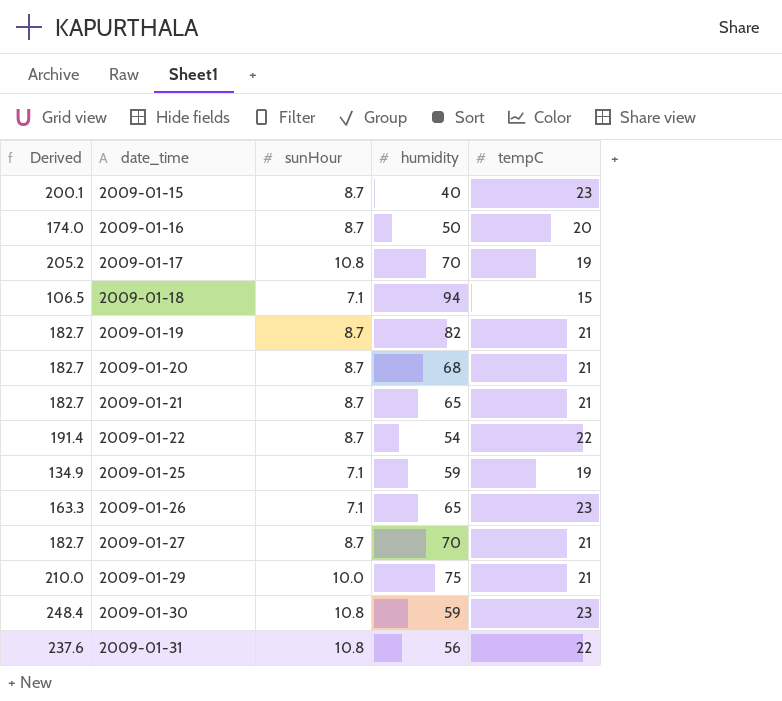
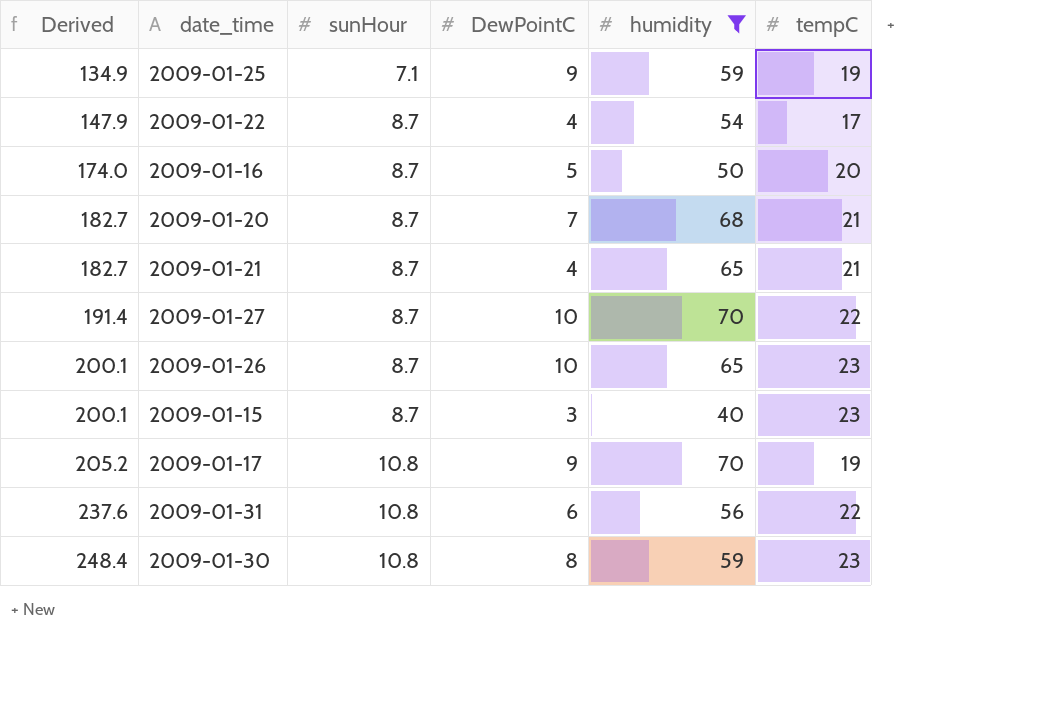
filter: none -> humidity <= 70
row order: date_time ascending -> Derived ascending
column DewPointC | position: none -> 4
2009-01-22 | Derived: 191.4 -> 147.9
2009-01-22 | tempC: 22 -> 17
2009-01-27 | Derived: 182.7 -> 191.4
2009-01-27 | tempC: 21 -> 22
2009-01-26 | Derived: 163.3 -> 200.1
2009-01-26 | sunHour: 7.1 -> 8.7

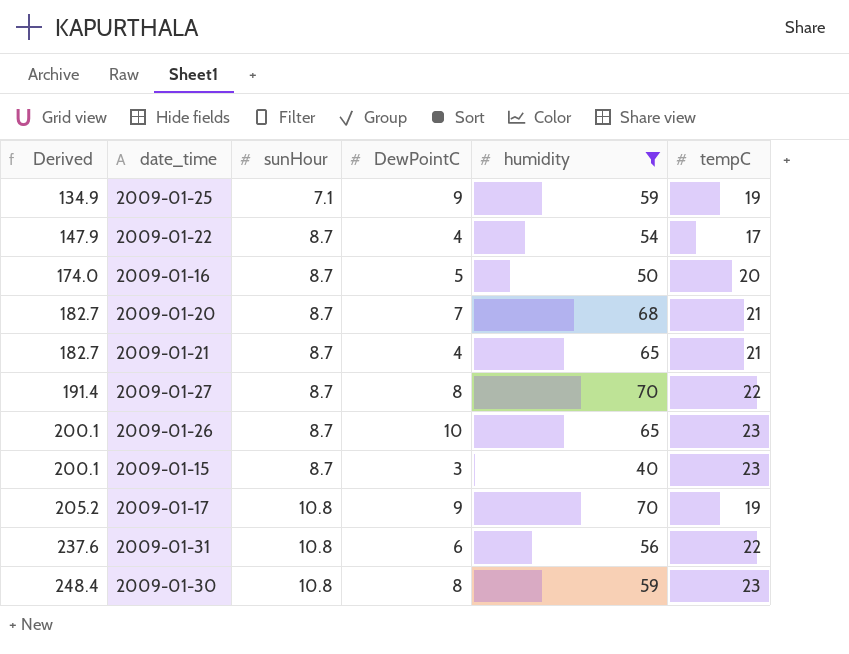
2009-01-27 | DewPointC: 10 -> 8

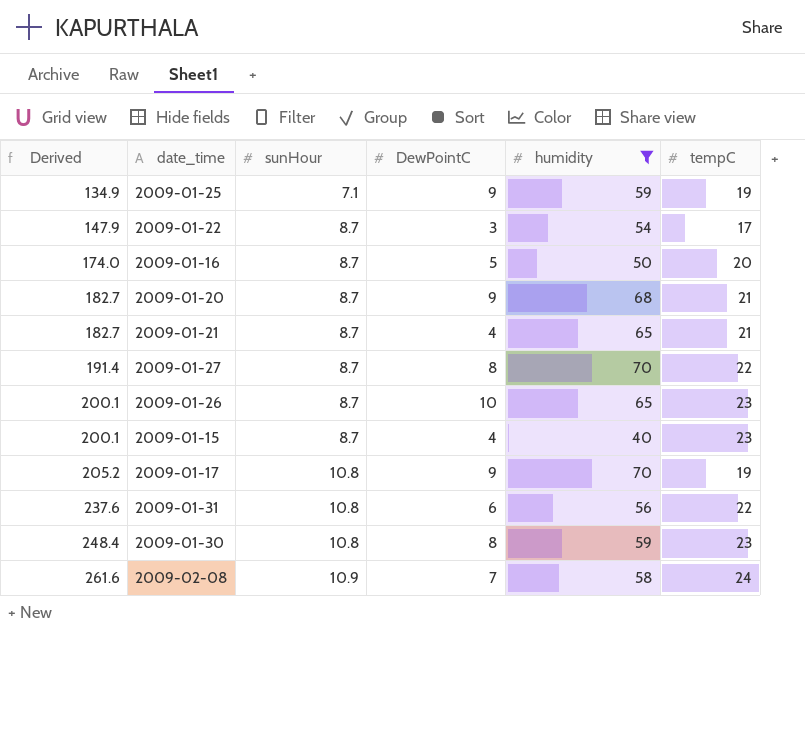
2009-01-22 | DewPointC: 4 -> 3
2009-01-20 | DewPointC: 7 -> 9
2009-01-15 | DewPointC: 3 -> 4
row 2009-02-08: none -> 261.6 | 10.9 | 7 | 58 | 24

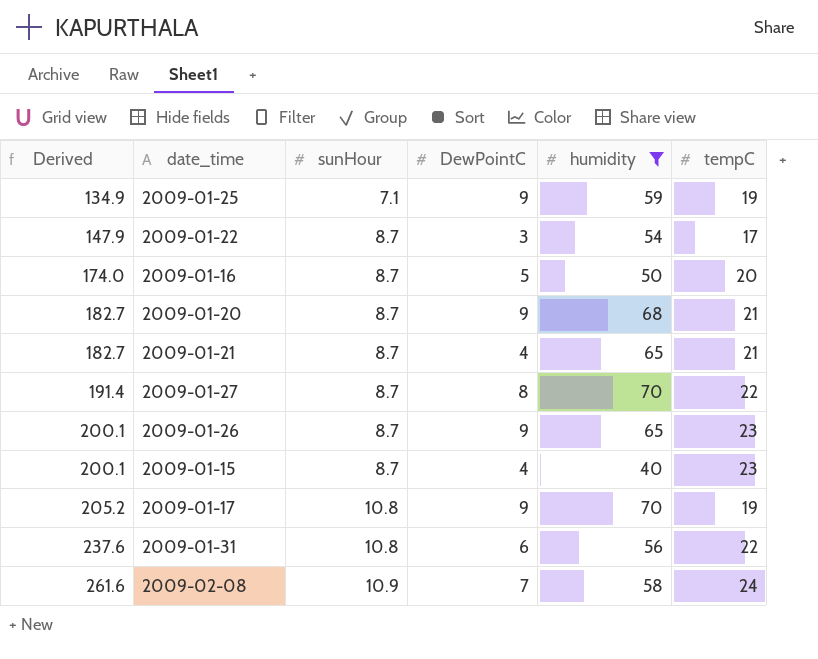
row 2009-01-30: 248.4 | 10.8 | 8 | 59 | 23 -> none
2009-01-26 | DewPointC: 10 -> 9

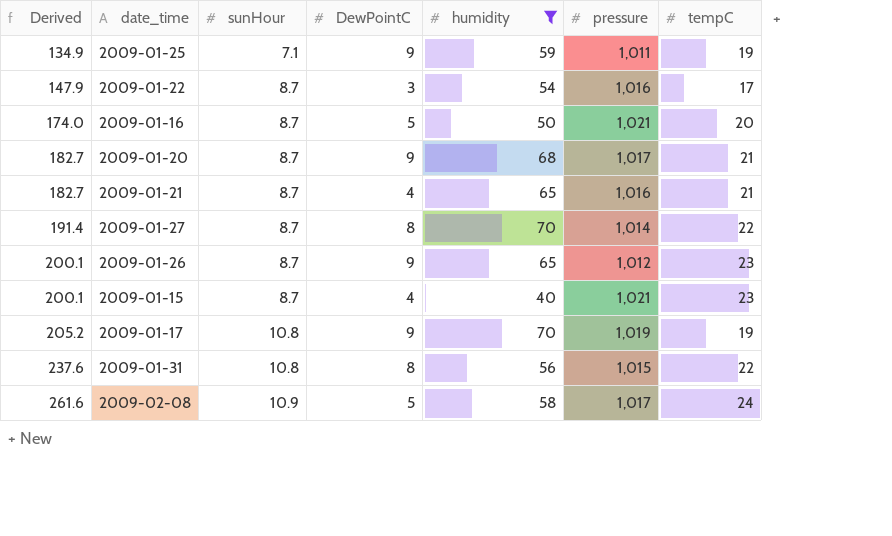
column pressure | position: none -> 6
2009-01-31 | DewPointC: 6 -> 8
2009-02-08 | DewPointC: 7 -> 5

